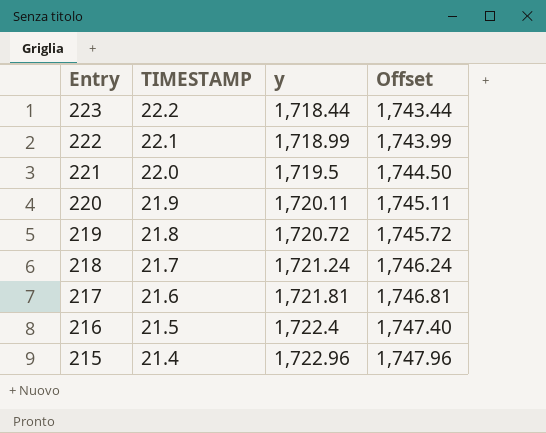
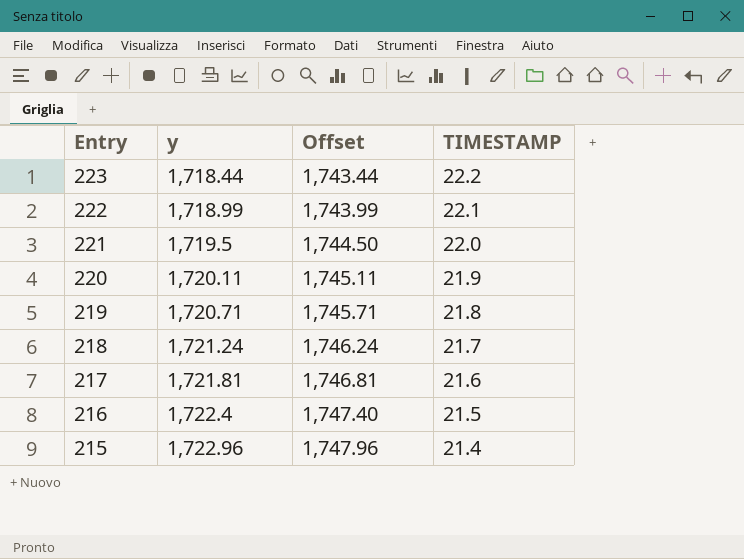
column TIMESTAMP | position: 2 -> 4
219 | y: 1,720.72 -> 1,720.71
219 | Offset: 1,745.72 -> 1,745.71

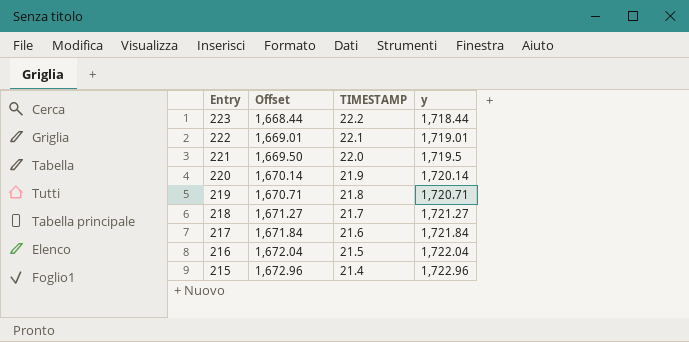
column Offset | formula: [y] + 25 -> [y] - 50
column y | position: 2 -> 4
222 | y: 1,718.99 -> 1,719.01
220 | y: 1,720.11 -> 1,720.14
218 | y: 1,721.24 -> 1,721.27
217 | y: 1,721.81 -> 1,721.84
216 | y: 1,722.4 -> 1,722.04

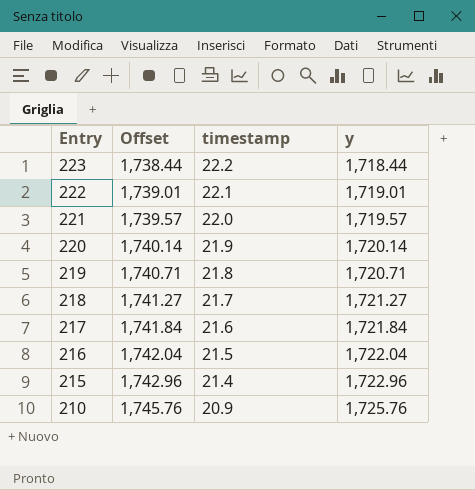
column Offset | formula: [y] - 50 -> [y] + 20
column name: TIMESTAMP -> timestamp
221 | y: 1,719.5 -> 1,719.57
row 210: none -> 1,745.76 | 20.9 | 1,725.76

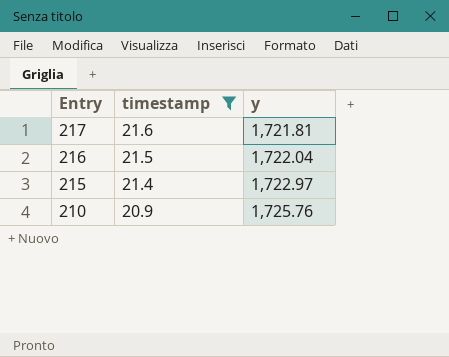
filter: none -> timestamp <= 21.6
column Offset | formula: [y] + 20 -> none
217 | y: 1,721.84 -> 1,721.81
215 | y: 1,722.96 -> 1,722.97

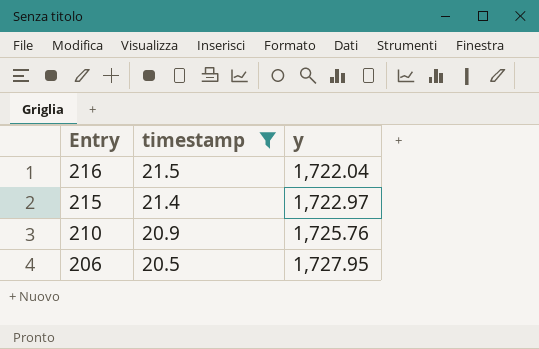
row 217: 21.6 | 1,721.81 -> none
row 206: none -> 20.5 | 1,727.95

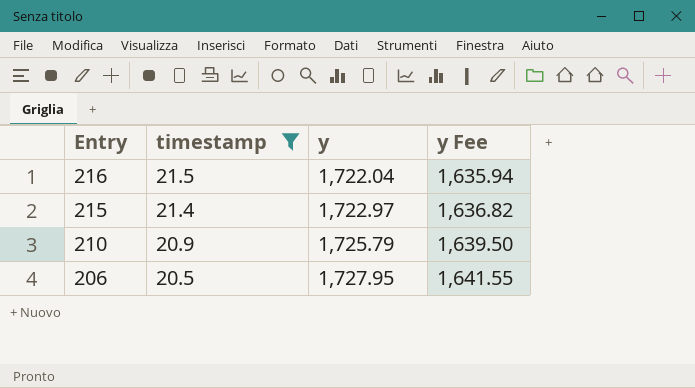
column y Fee | formula: none -> [y] * 0.95
210 | y: 1,725.76 -> 1,725.79

